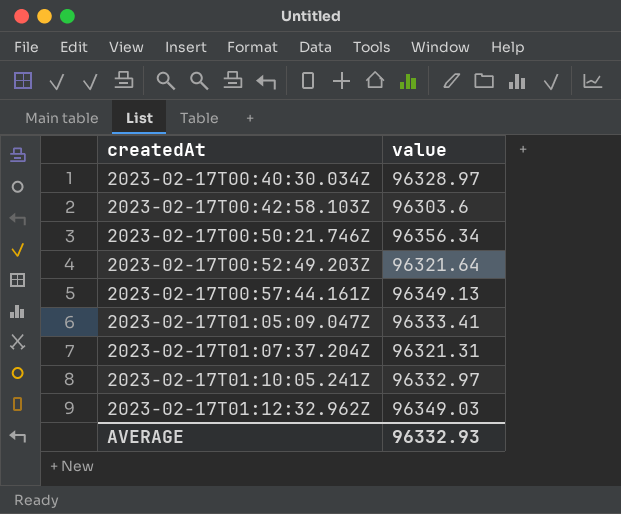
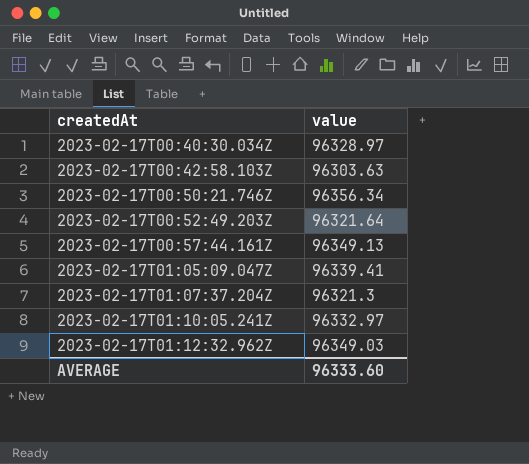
2023-02-17T00:42:58.103Z | value: 96303.6 -> 96303.63
2023-02-17T01:05:09.047Z | value: 96333.41 -> 96339.41
2023-02-17T01:07:37.204Z | value: 96321.31 -> 96321.3
AVERAGE | value: 96332.93 -> 96333.60

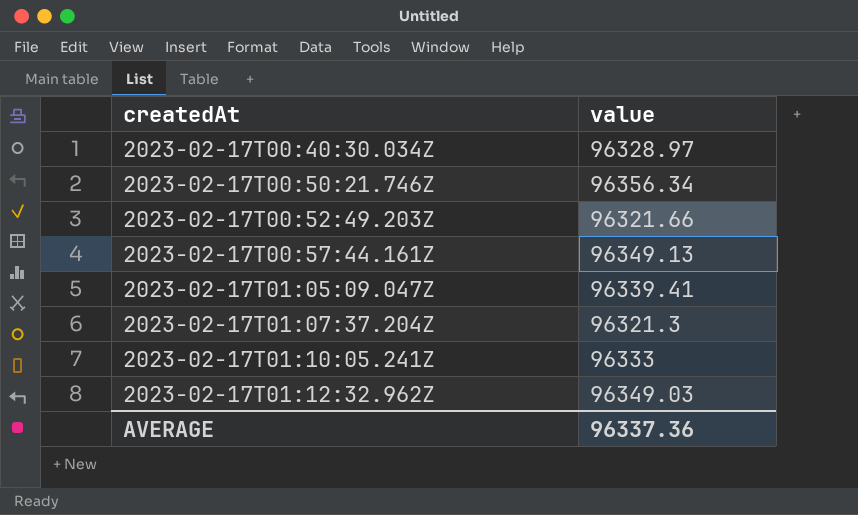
row 2023-02-17T00:42:58.103Z: 96303.63 -> none
2023-02-17T00:52:49.203Z | value: 96321.64 -> 96321.66
2023-02-17T01:10:05.241Z | value: 96332.97 -> 96333
AVERAGE | value: 96333.60 -> 96337.36

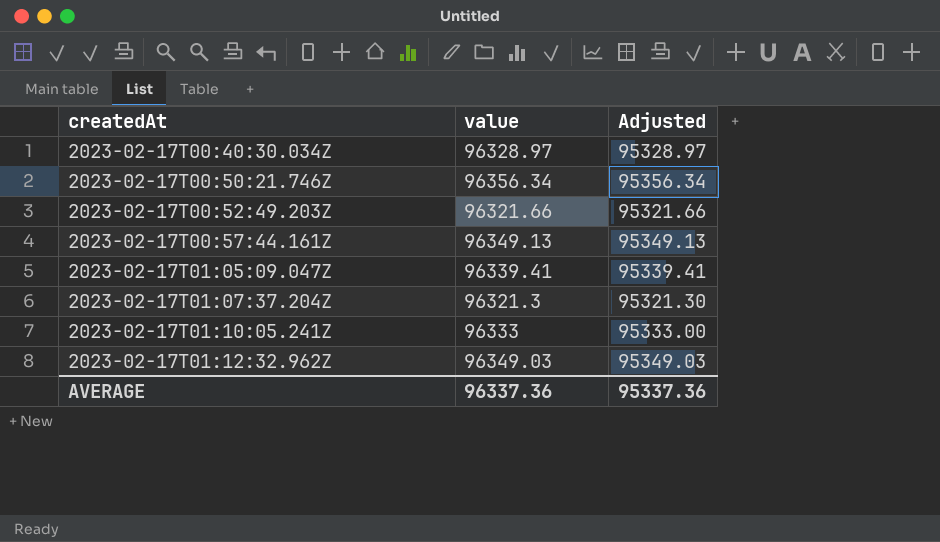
column Adjusted | formula: none -> [value] - 1000

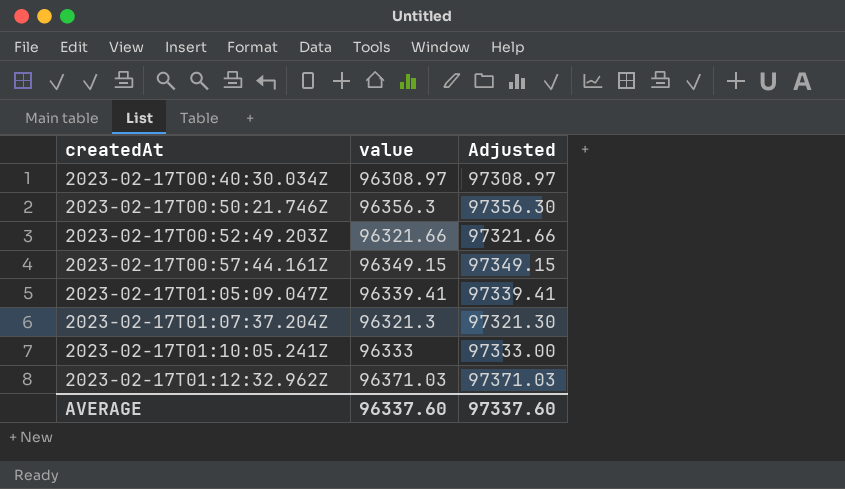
column Adjusted | formula: [value] - 1000 -> [value] + 1000
2023-02-17T00:40:30.034Z | value: 96328.97 -> 96308.97
2023-02-17T00:50:21.746Z | value: 96356.34 -> 96356.3
2023-02-17T00:57:44.161Z | value: 96349.13 -> 96349.15
2023-02-17T01:12:32.962Z | value: 96349.03 -> 96371.03
AVERAGE | value: 96337.36 -> 96337.60
AVERAGE | Adjusted: 95337.36 -> 97337.60

